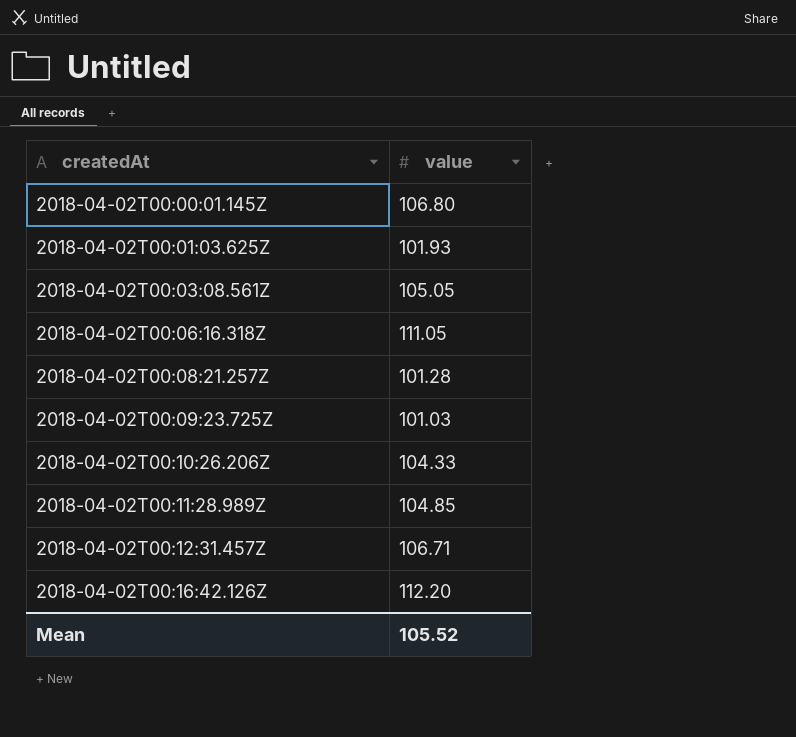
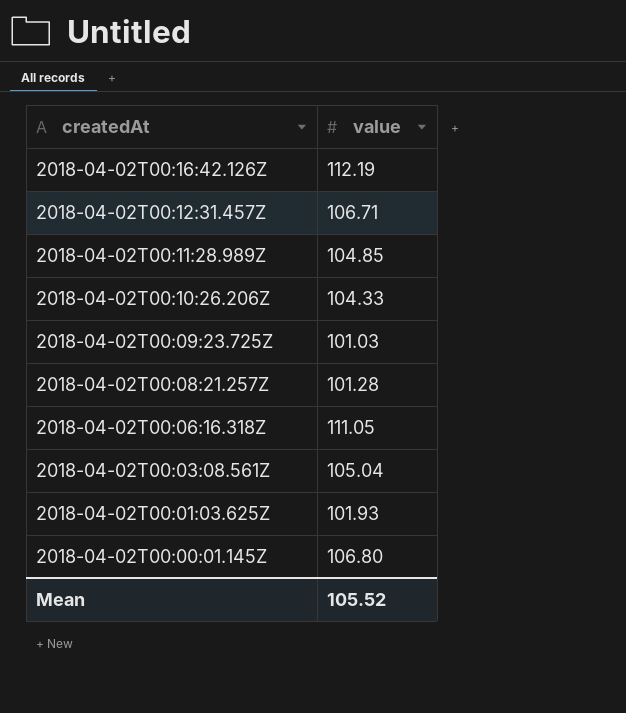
row order: createdAt ascending -> createdAt descending
2018-04-02T00:16:42.126Z | value: 112.20 -> 112.19
2018-04-02T00:03:08.561Z | value: 105.05 -> 105.04

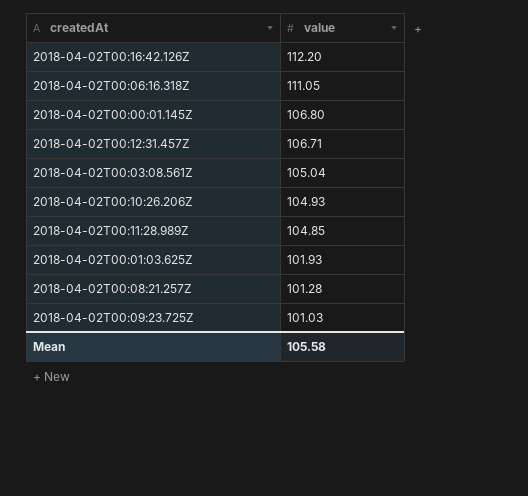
row order: createdAt descending -> value descending
2018-04-02T00:16:42.126Z | value: 112.19 -> 112.20
2018-04-02T00:10:26.206Z | value: 104.33 -> 104.93
Mean | value: 105.52 -> 105.58

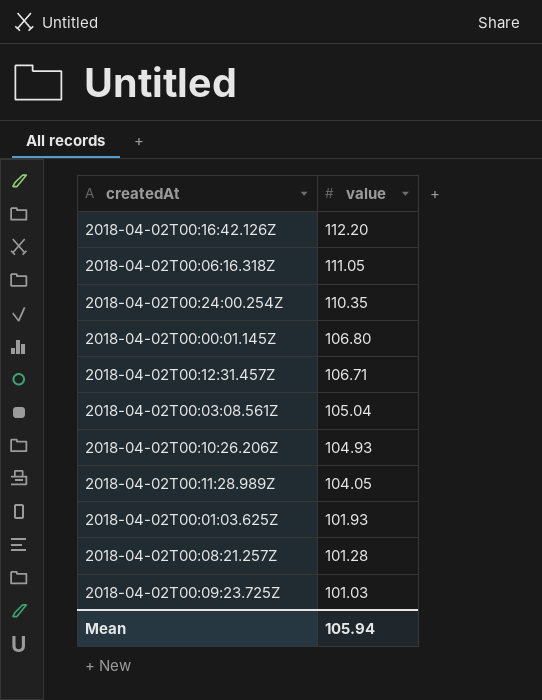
row 2018-04-02T00:24:00.254Z: none -> 110.35
2018-04-02T00:11:28.989Z | value: 104.85 -> 104.05
Mean | value: 105.58 -> 105.94

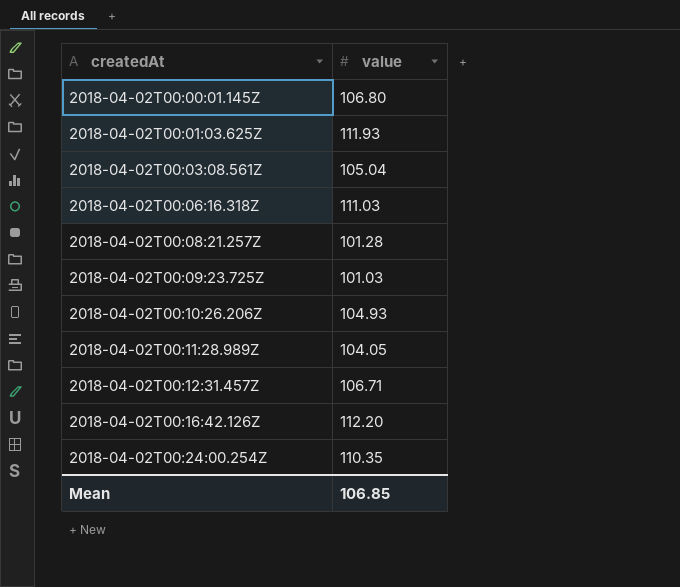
row order: value descending -> createdAt ascending
2018-04-02T00:01:03.625Z | value: 101.93 -> 111.93
2018-04-02T00:06:16.318Z | value: 111.05 -> 111.03
Mean | value: 105.94 -> 106.85

